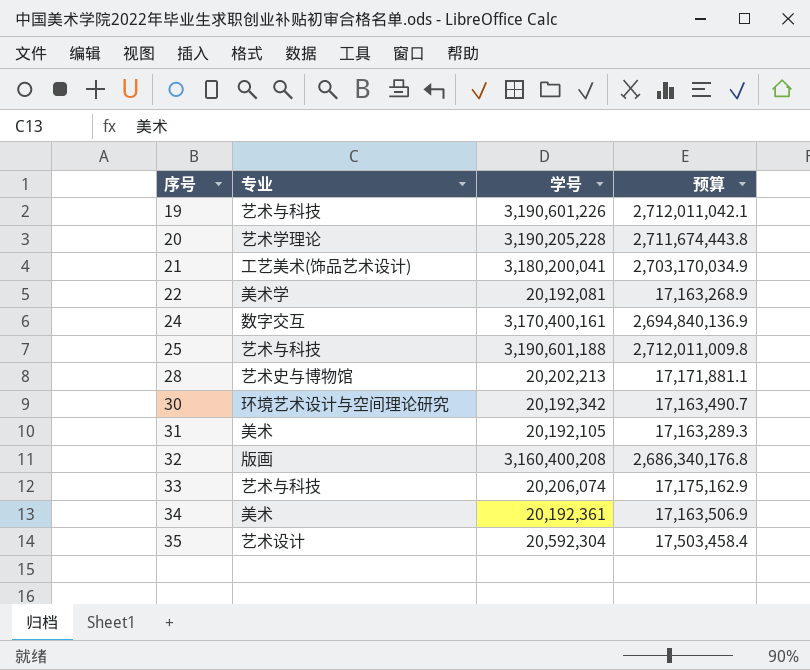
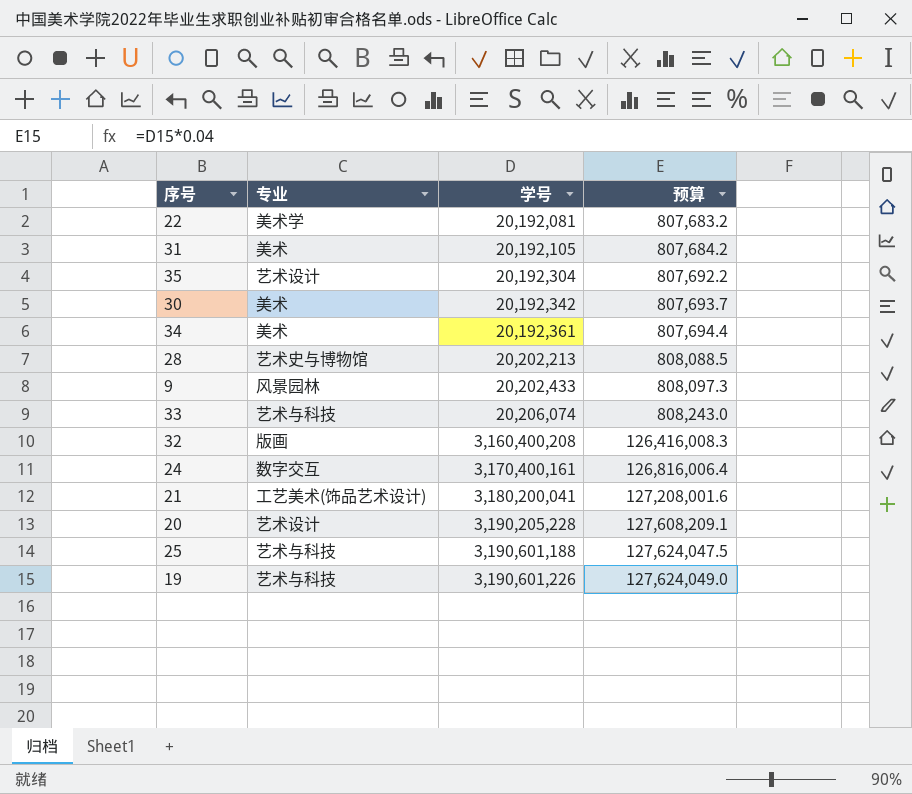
row order: 序号 ascending -> 学号 ascending
column 预算 | formula: [学号] * 0.85 -> [学号] * 0.04
35 | 学号: 20,592,304 -> 20,192,304
30 | 专业: 环境艺术设计与空间理论研究 -> 美术
row 9: none -> 风景园林 | 20,202,433 | 808,097.3
20 | 专业: 艺术学理论 -> 艺术设计

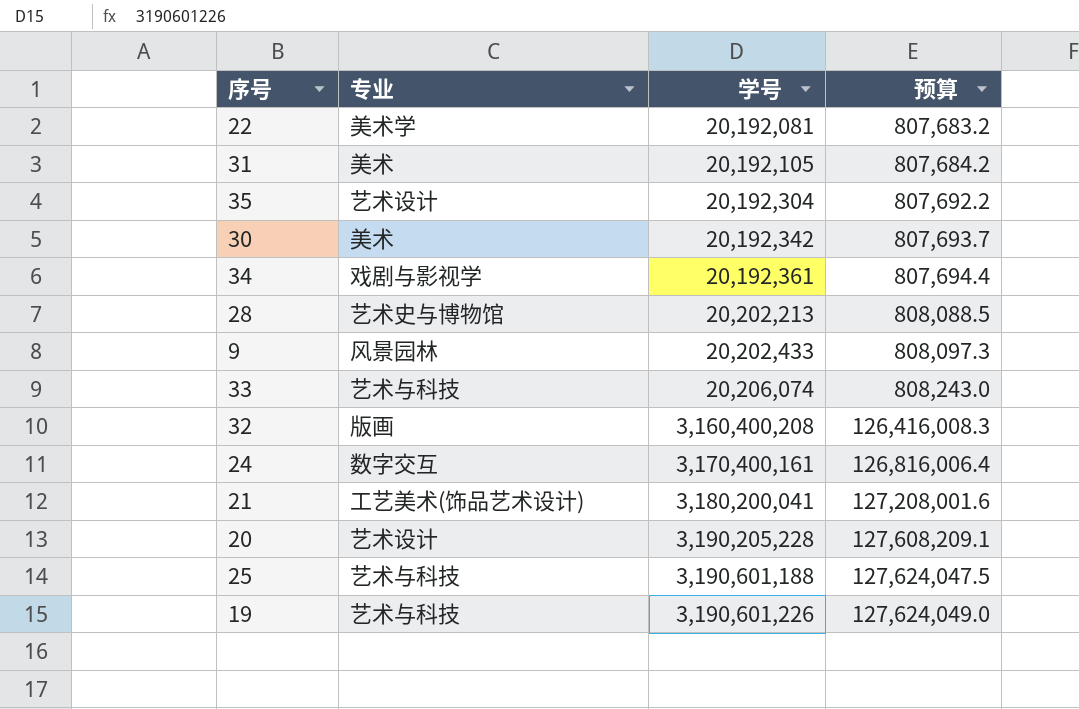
34 | 专业: 美术 -> 戏剧与影视学

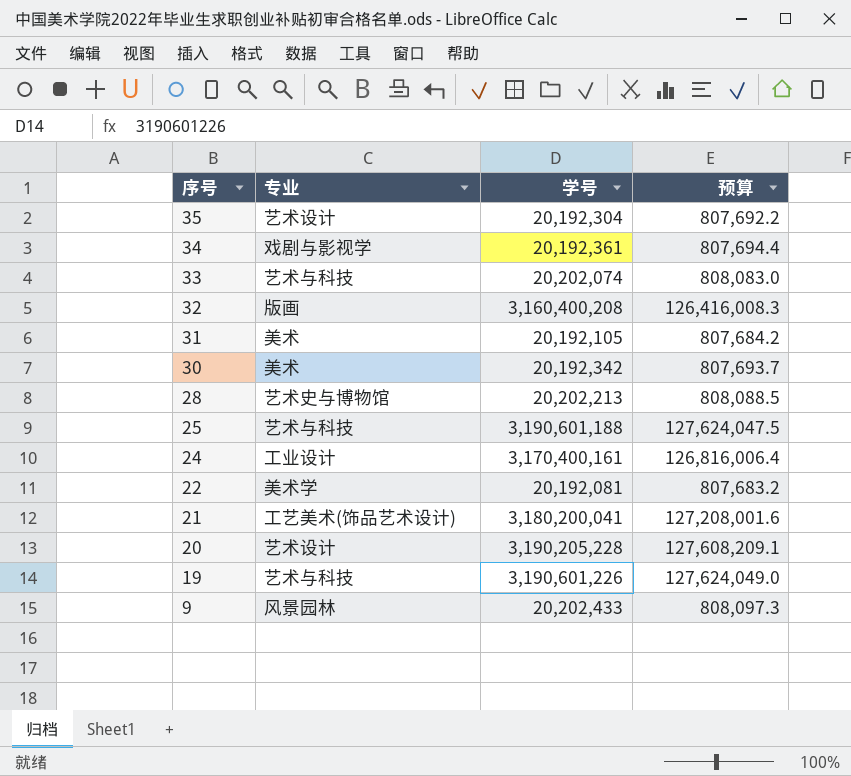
row order: 学号 ascending -> 序号 descending
33 | 学号: 20,206,074 -> 20,202,074
33 | 预算: 808,243.0 -> 808,083.0
24 | 专业: 数字交互 -> 工业设计

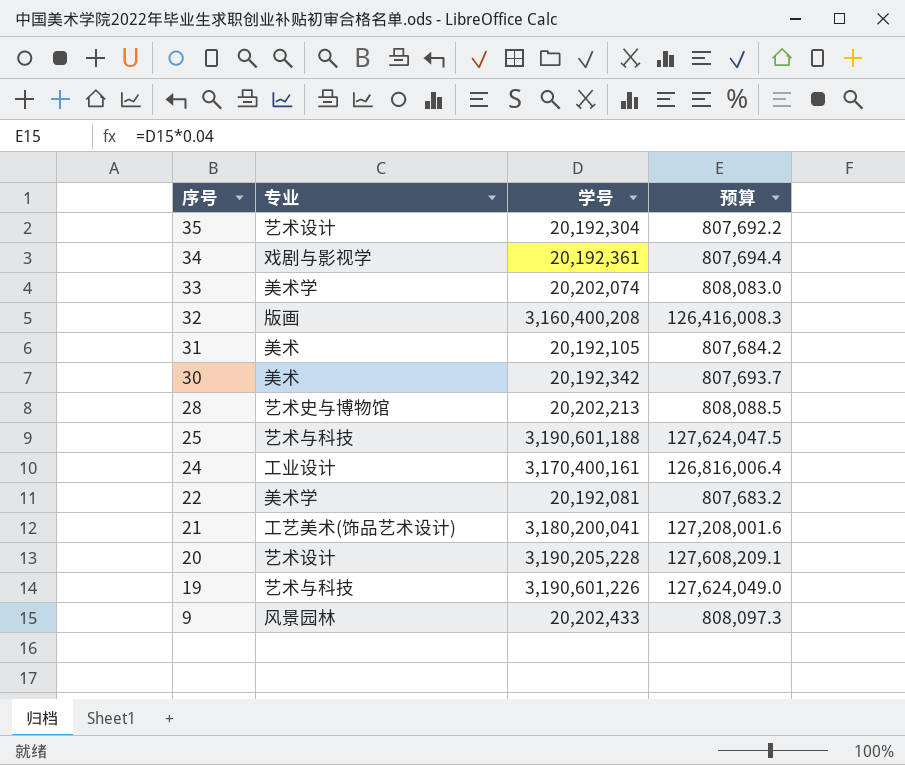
33 | 专业: 艺术与科技 -> 美术学

